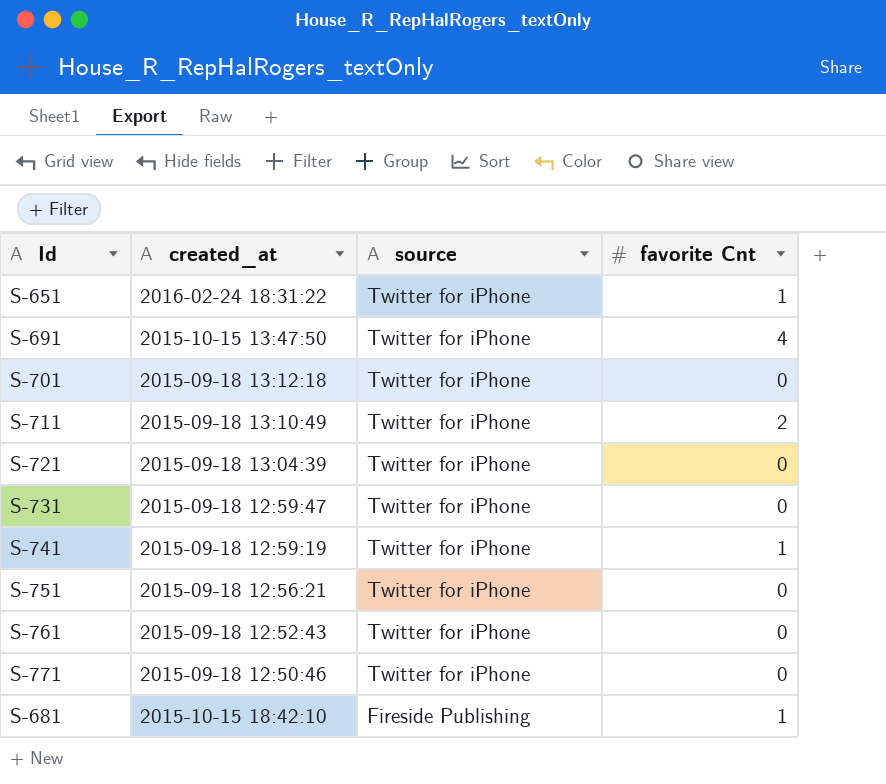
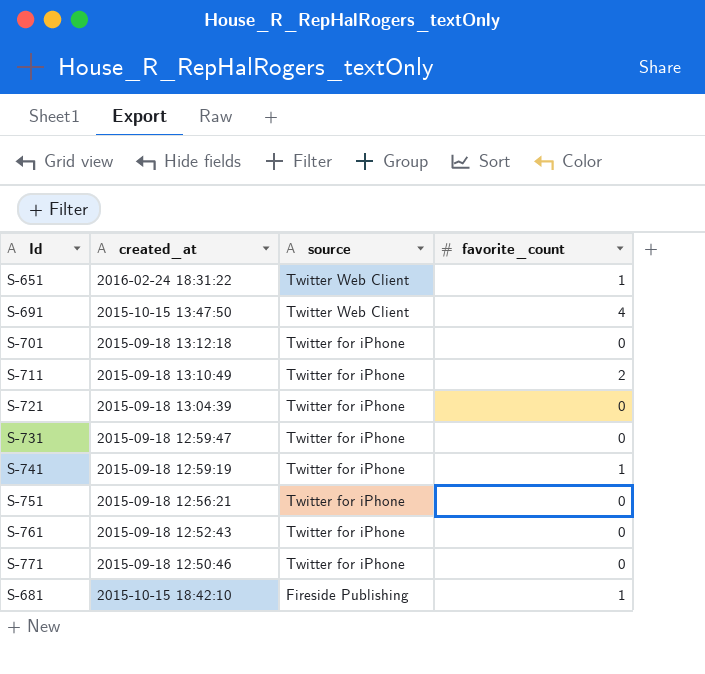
column name: favorite Cnt -> favorite_count
S-651 | source: Twitter for iPhone -> Twitter Web Client
S-691 | source: Twitter for iPhone -> Twitter Web Client

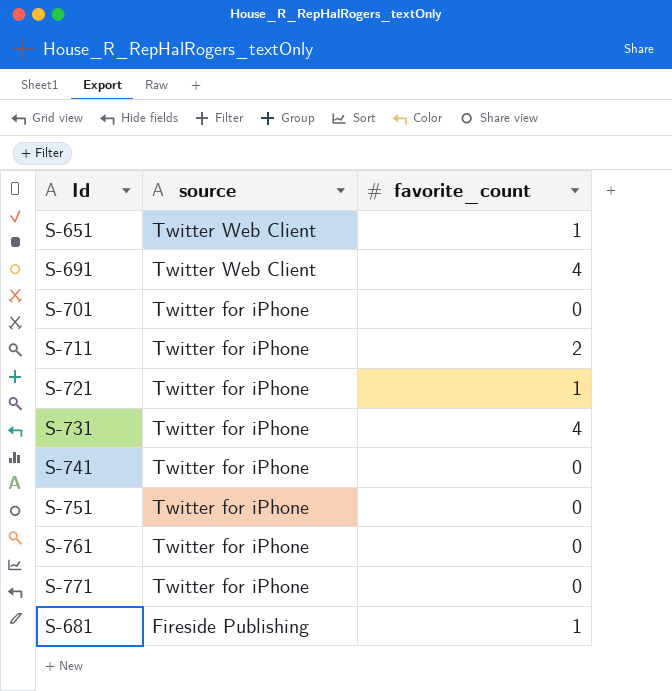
column created_at | position: 2 -> none
S-721 | favorite_count: 0 -> 1
S-731 | favorite_count: 0 -> 4
S-741 | favorite_count: 1 -> 0

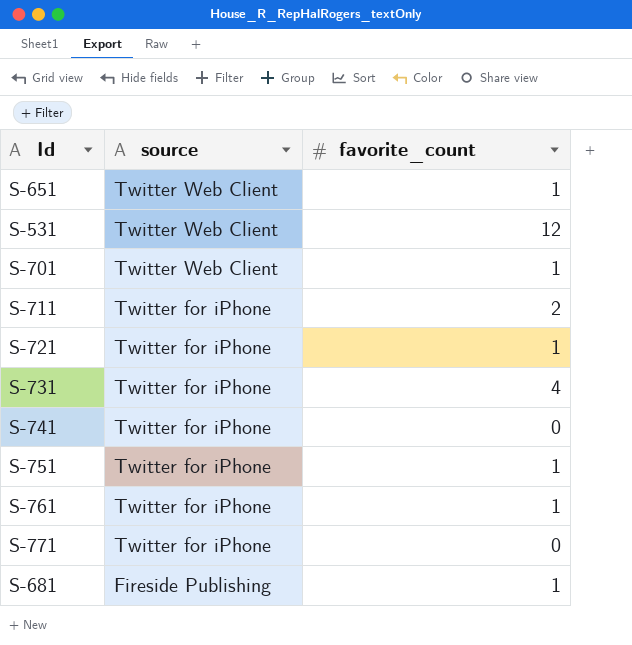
row S-691: Twitter Web Client | 4 -> none
row S-531: none -> Twitter Web Client | 12
S-701 | source: Twitter for iPhone -> Twitter Web Client
S-701 | favorite_count: 0 -> 1
S-751 | favorite_count: 0 -> 1
S-761 | favorite_count: 0 -> 1

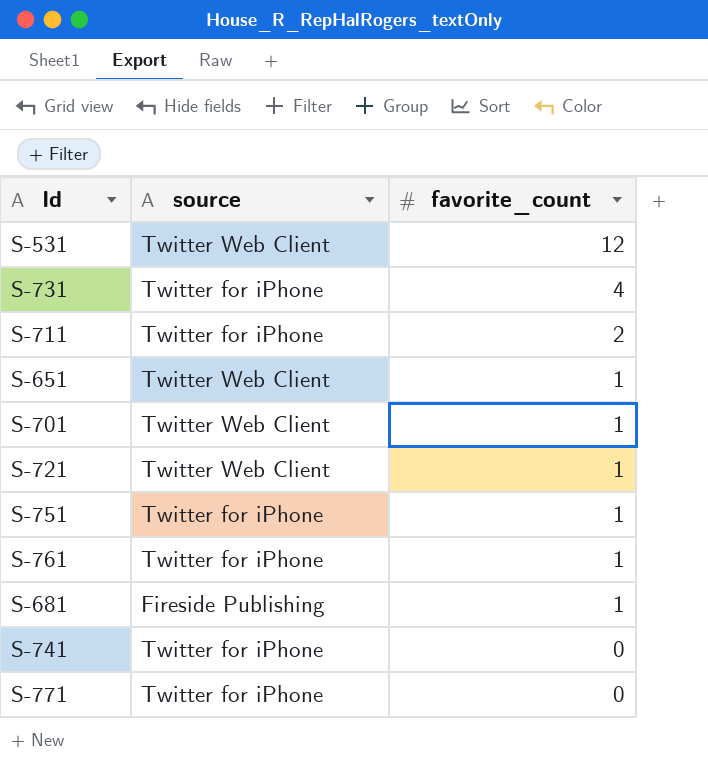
row order: source descending -> favorite_count descending
S-721 | source: Twitter for iPhone -> Twitter Web Client

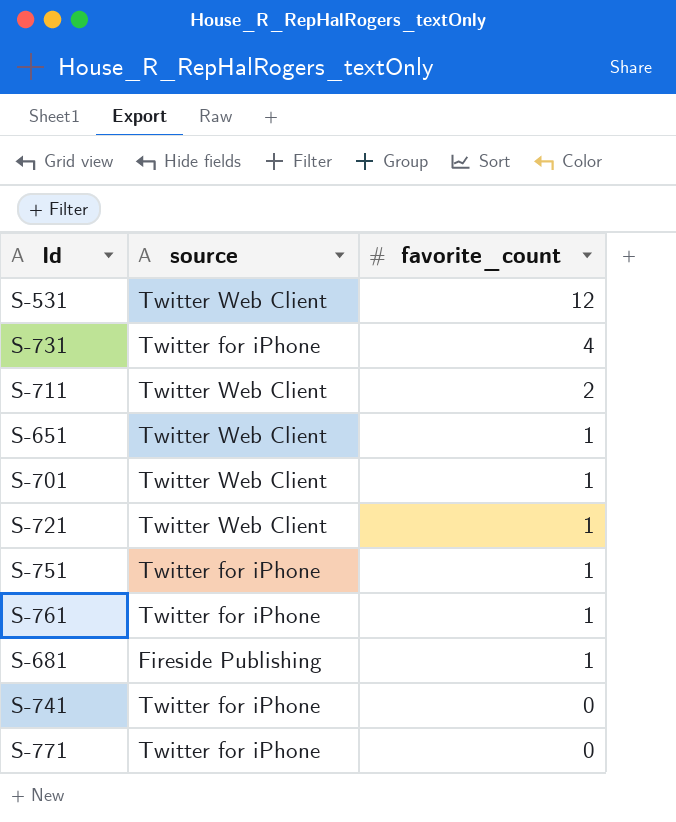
S-711 | source: Twitter for iPhone -> Twitter Web Client

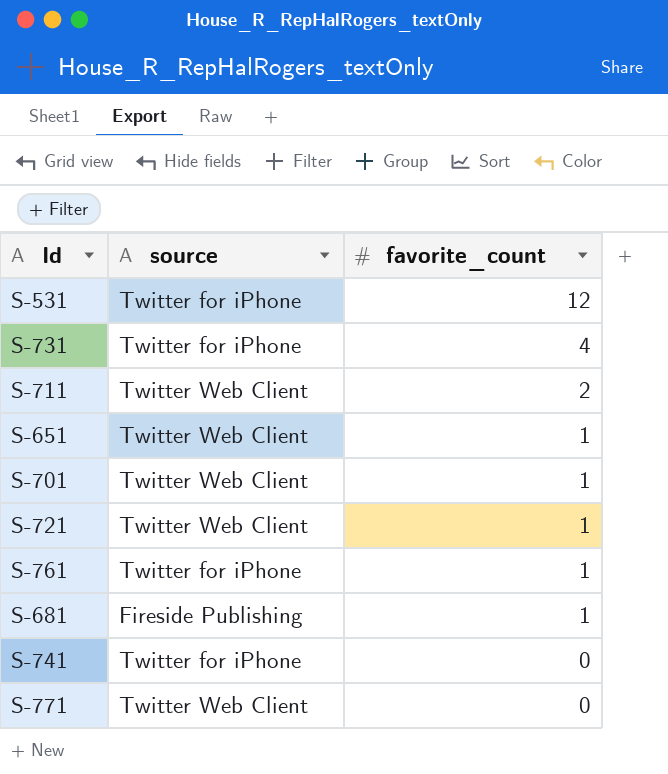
row S-751: Twitter for iPhone | 1 -> none
S-531 | source: Twitter Web Client -> Twitter for iPhone
S-771 | source: Twitter for iPhone -> Twitter Web Client

